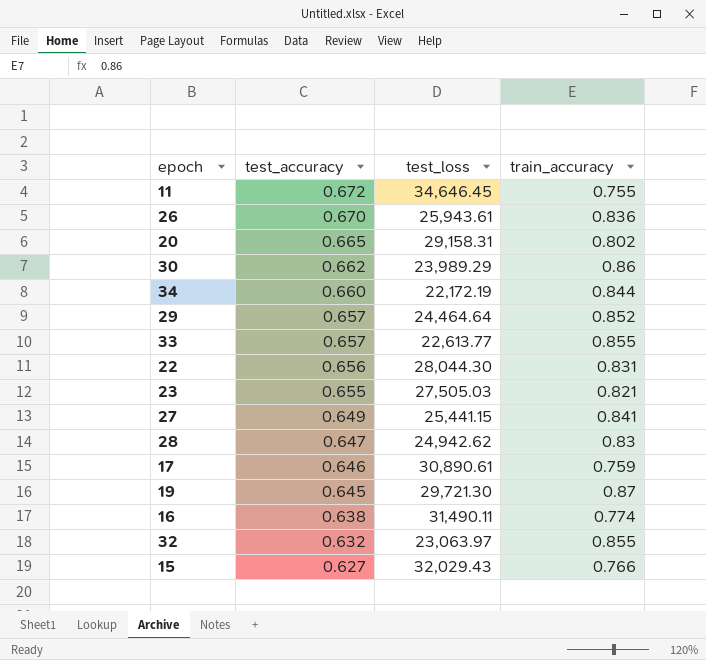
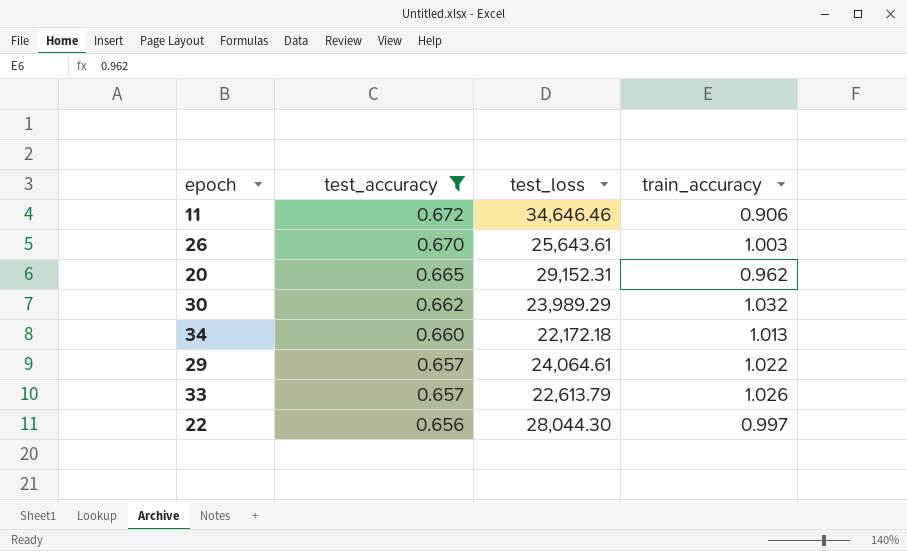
filter: none -> test_accuracy >= 0.656
11 | test_loss: 34,646.45 -> 34,646.46
11 | train_accuracy: 0.755 -> 0.906
26 | test_loss: 25,943.61 -> 25,643.61
26 | train_accuracy: 0.836 -> 1.003
20 | test_loss: 29,158.31 -> 29,152.31
20 | train_accuracy: 0.802 -> 0.962
30 | train_accuracy: 0.86 -> 1.032
34 | test_loss: 22,172.19 -> 22,172.18
34 | train_accuracy: 0.844 -> 1.013
29 | test_loss: 24,464.64 -> 24,064.61
29 | train_accuracy: 0.852 -> 1.022
33 | test_loss: 22,613.77 -> 22,613.79
33 | train_accuracy: 0.855 -> 1.026
22 | train_accuracy: 0.831 -> 0.997

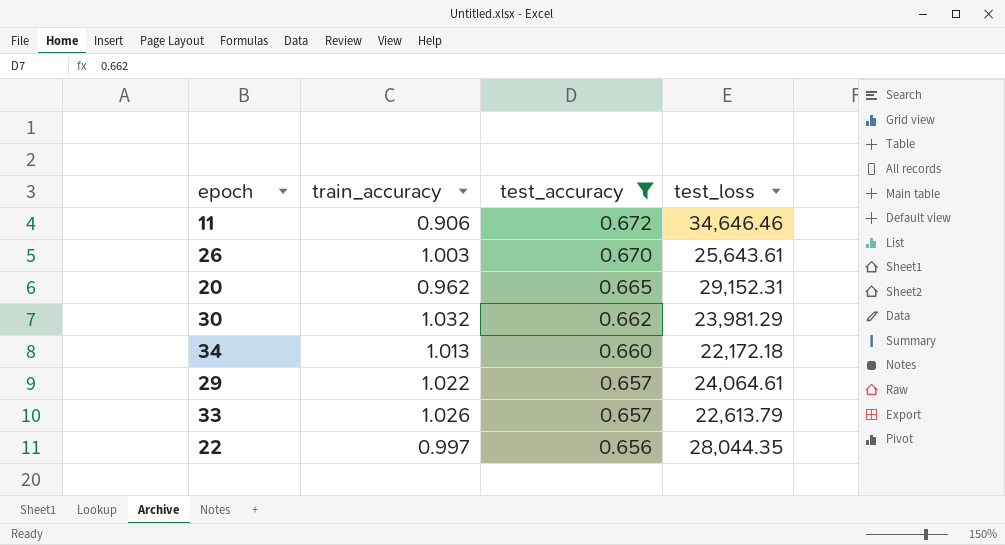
column train_accuracy | position: 4 -> 2
30 | test_loss: 23,989.29 -> 23,981.29
22 | test_loss: 28,044.30 -> 28,044.35

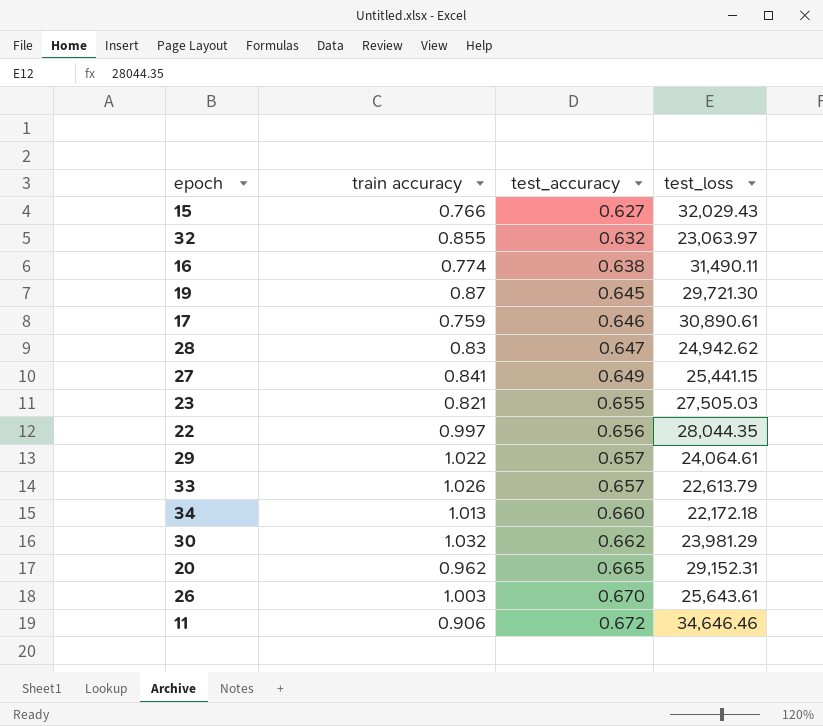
filter: test_accuracy >= 0.656 -> none
row order: test_accuracy descending -> test_accuracy ascending
column name: train_accuracy -> train accuracy

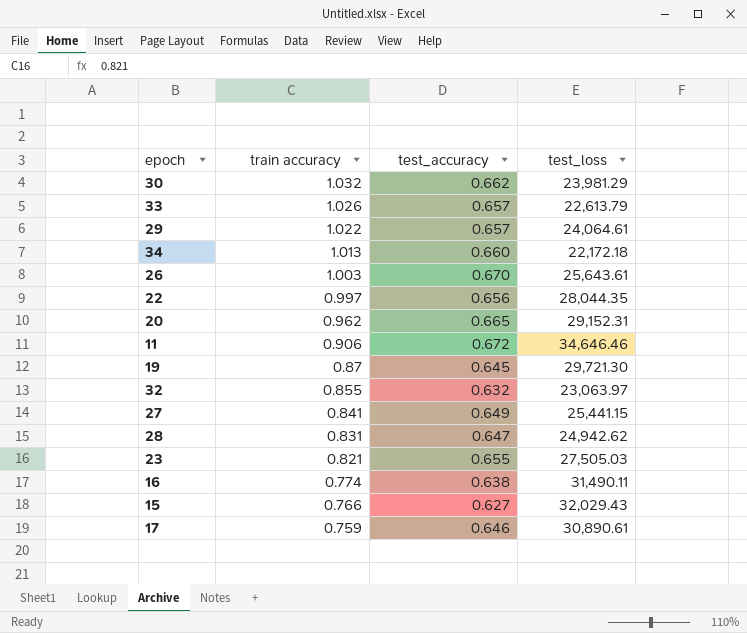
row order: test_accuracy ascending -> train accuracy descending
28 | train accuracy: 0.83 -> 0.831

